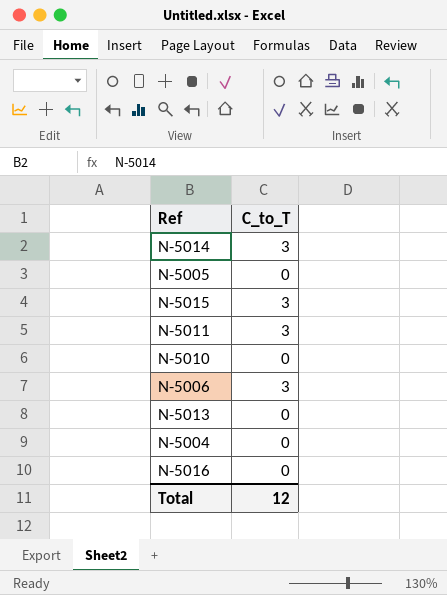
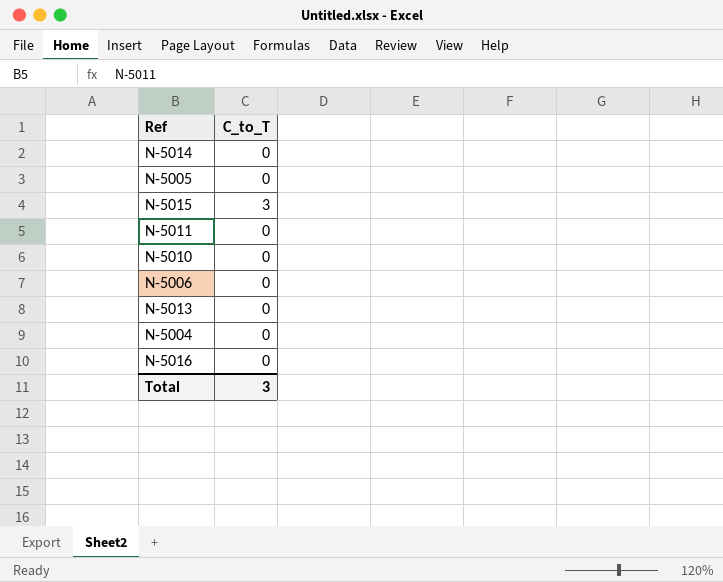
N-5014 | C_to_T: 3 -> 0
N-5011 | C_to_T: 3 -> 0
N-5006 | C_to_T: 3 -> 0
Total | C_to_T: 12 -> 3

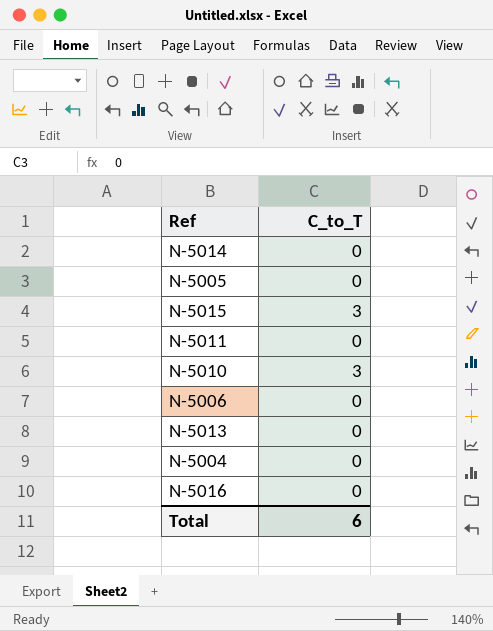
N-5010 | C_to_T: 0 -> 3
Total | C_to_T: 3 -> 6

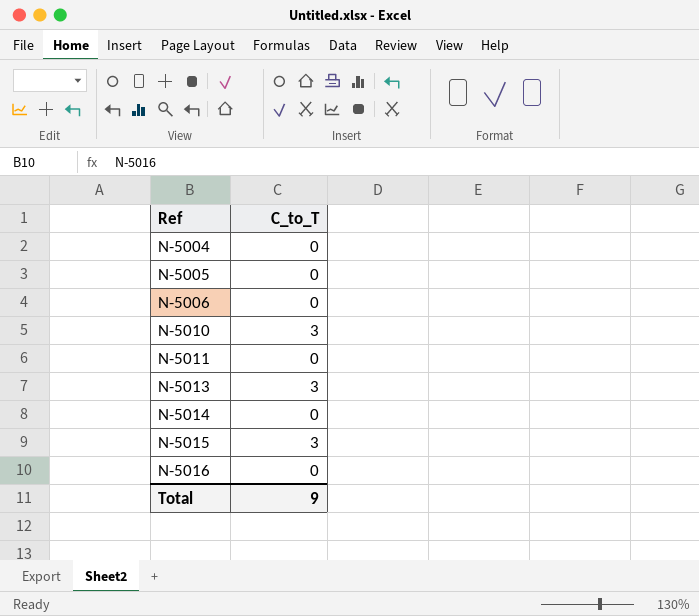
row order: none -> Ref ascending
N-5013 | C_to_T: 0 -> 3
Total | C_to_T: 6 -> 9

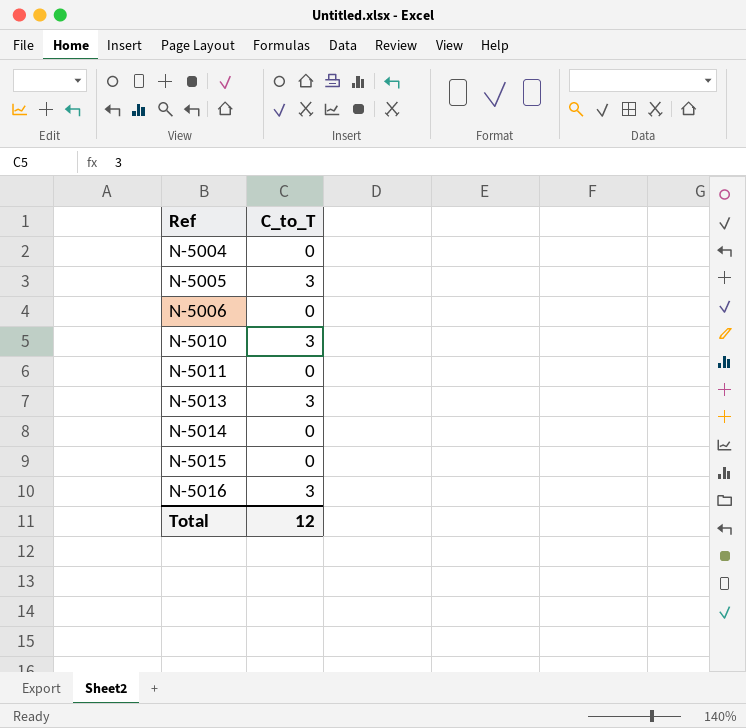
N-5005 | C_to_T: 0 -> 3
N-5015 | C_to_T: 3 -> 0
N-5016 | C_to_T: 0 -> 3
Total | C_to_T: 9 -> 12

